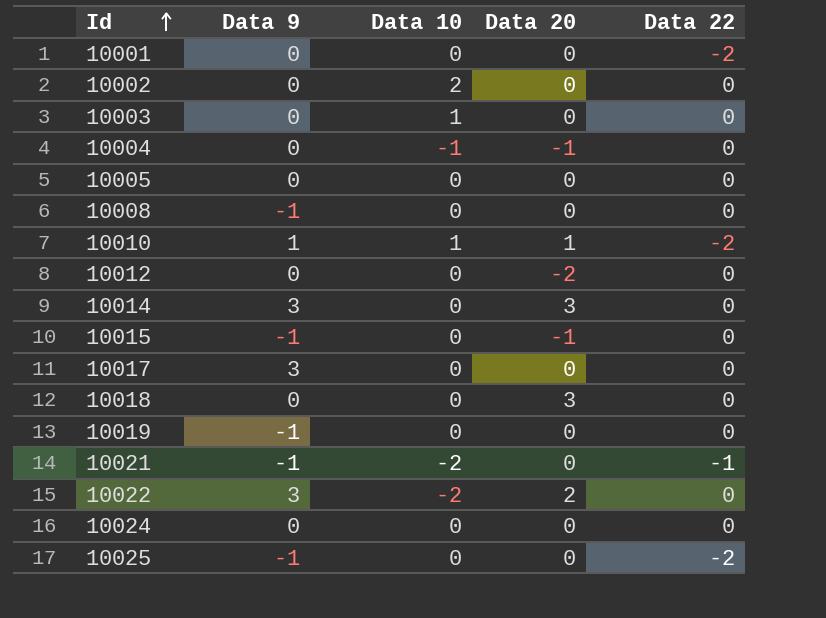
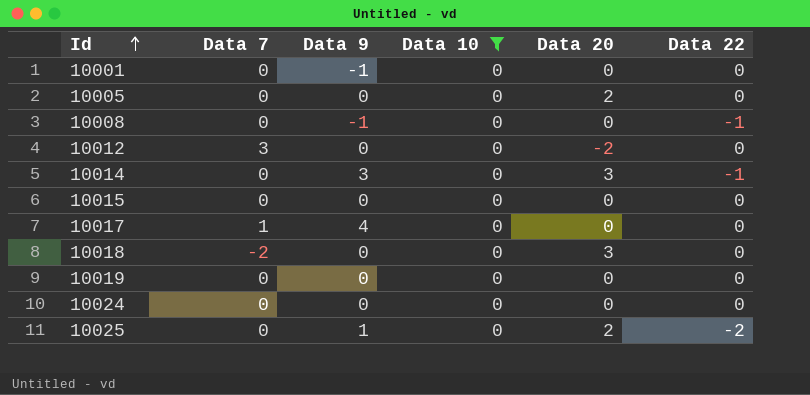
filter: none -> Data 10 = 0
column Data 7 | position: none -> 2
10001 | Data 9: 0 -> -1
10001 | Data 22: -2 -> 0
10005 | Data 20: 0 -> 2
10008 | Data 22: 0 -> -1
10014 | Data 22: 0 -> -1
10015 | Data 9: -1 -> 0
10015 | Data 20: -1 -> 0
10017 | Data 9: 3 -> 4
10019 | Data 9: -1 -> 0
10025 | Data 9: -1 -> 1
10025 | Data 20: 0 -> 2

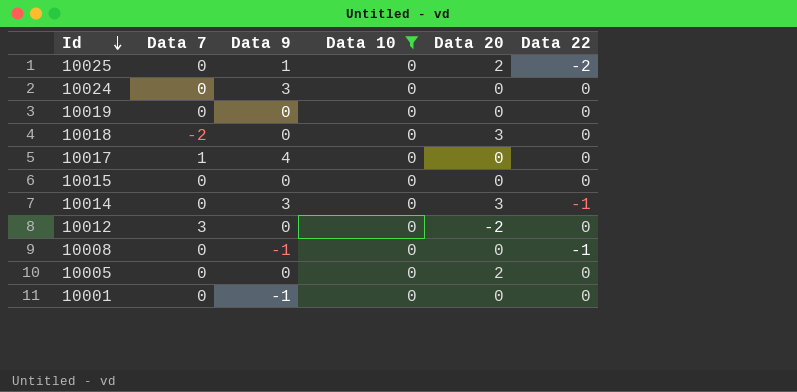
row order: Id ascending -> Id descending
10024 | Data 9: 0 -> 3

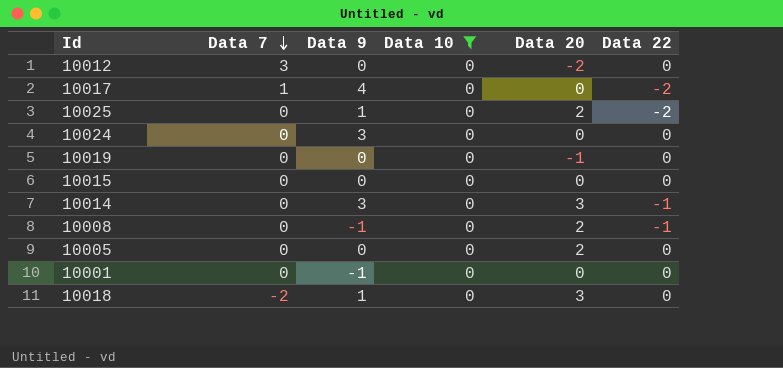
row order: Id descending -> Data 7 descending
10017 | Data 22: 0 -> -2
10019 | Data 20: 0 -> -1
10008 | Data 20: 0 -> 2
10018 | Data 9: 0 -> 1

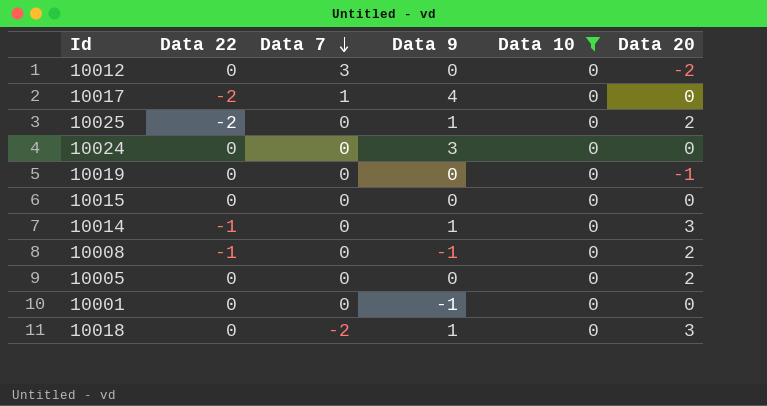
column Data 22 | position: 6 -> 2
10014 | Data 9: 3 -> 1

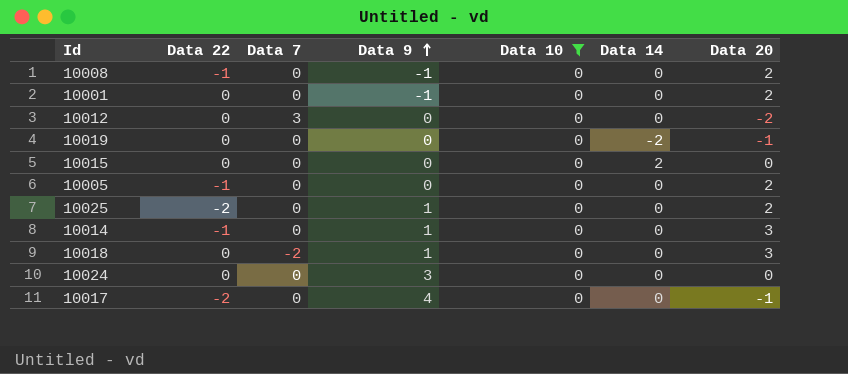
row order: Data 7 descending -> Data 9 ascending
column Data 14 | position: none -> 6
10001 | Data 20: 0 -> 2
10005 | Data 22: 0 -> -1
10017 | Data 7: 1 -> 0
10017 | Data 20: 0 -> -1

